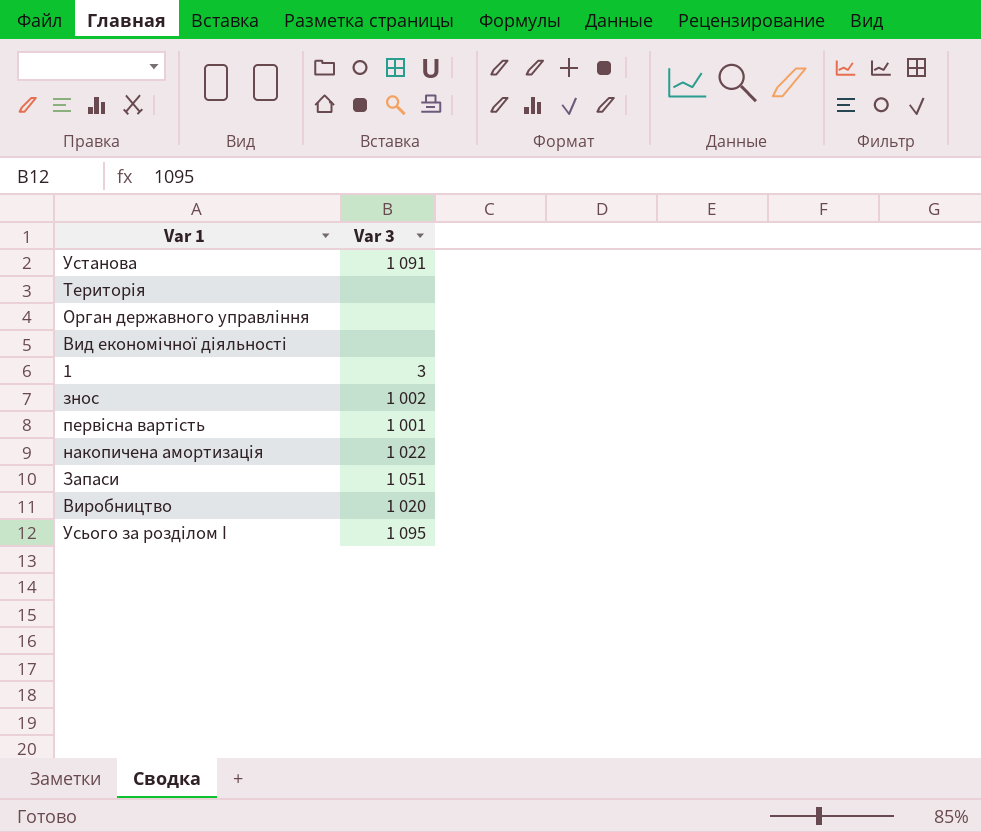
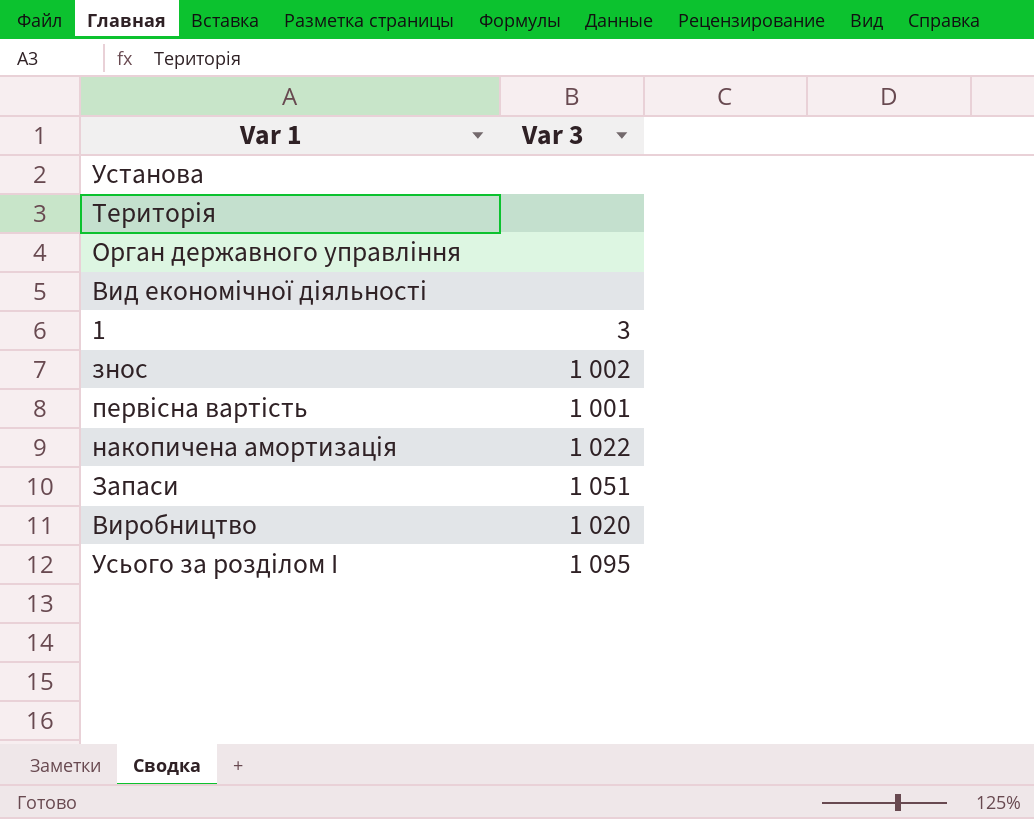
Установа | Var 3: 1 091 -> none

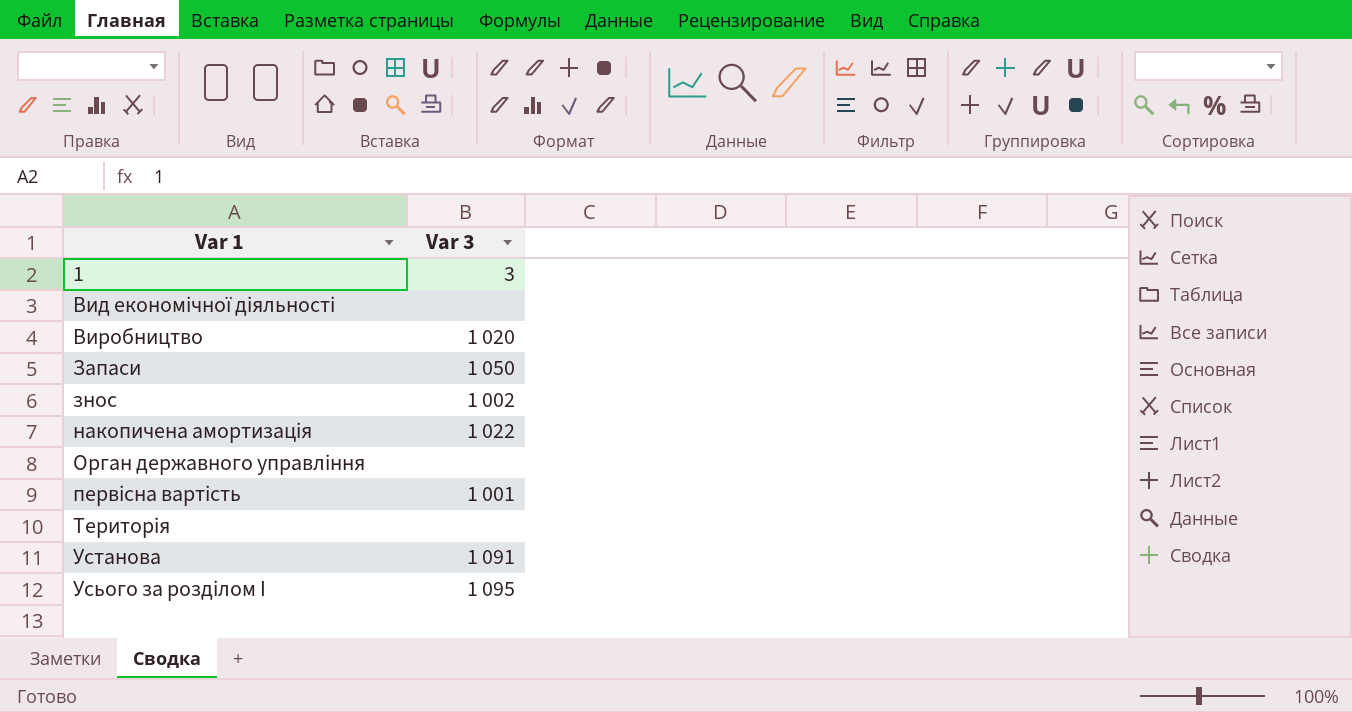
row order: none -> Var 1 ascending
Запаси | Var 3: 1 051 -> 1 050
Установа | Var 3: none -> 1 091

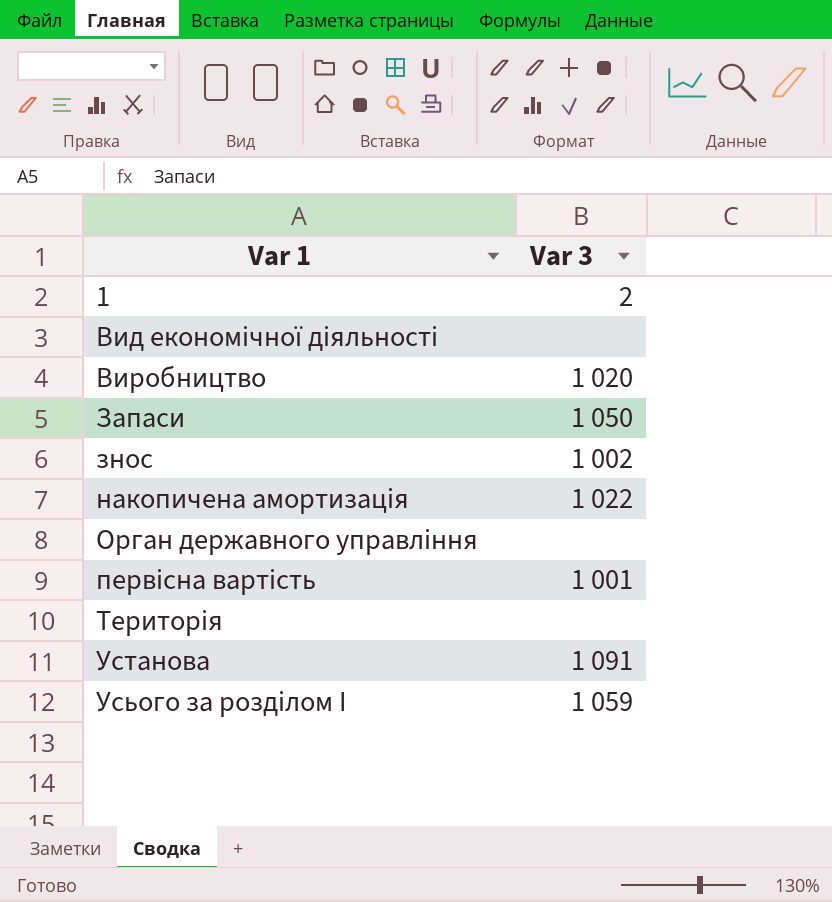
1 | Var 3: 3 -> 2
Усього за розділом І | Var 3: 1 095 -> 1 059

